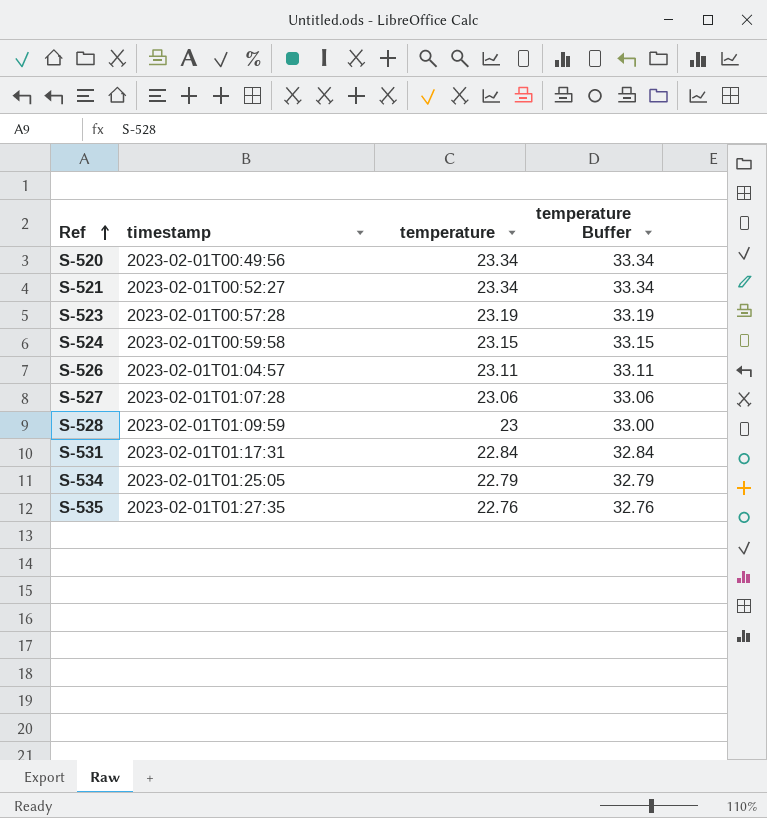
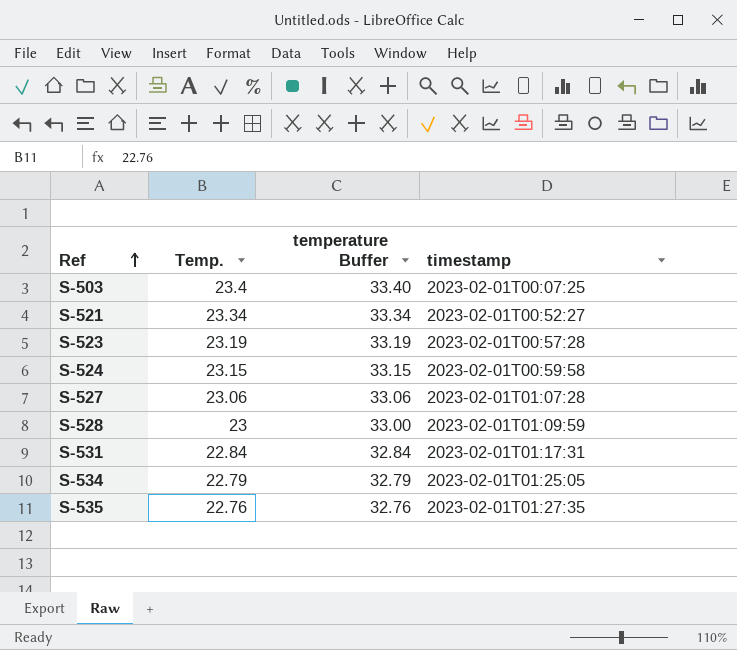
column name: temperature -> Temp.
column timestamp | position: 2 -> 4
row S-520: 2023-02-01T00:49:56 | 23.34 | 33.34 -> none
row S-526: 2023-02-01T01:04:57 | 23.11 | 33.11 -> none
row S-503: none -> 23.4 | 33.40 | 2023-02-01T00:07:25

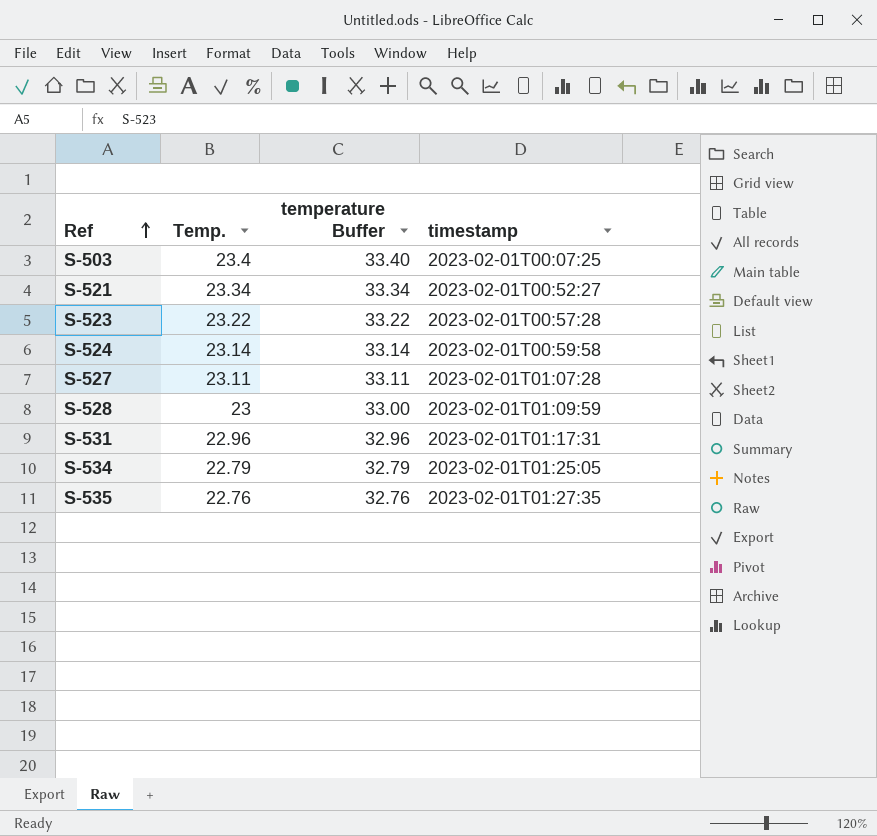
S-523 | Temp.: 23.19 -> 23.22
S-523 | temperature Buffer: 33.19 -> 33.22
S-524 | Temp.: 23.15 -> 23.14
S-524 | temperature Buffer: 33.15 -> 33.14
S-527 | Temp.: 23.06 -> 23.11
S-527 | temperature Buffer: 33.06 -> 33.11
S-531 | Temp.: 22.84 -> 22.96
S-531 | temperature Buffer: 32.84 -> 32.96

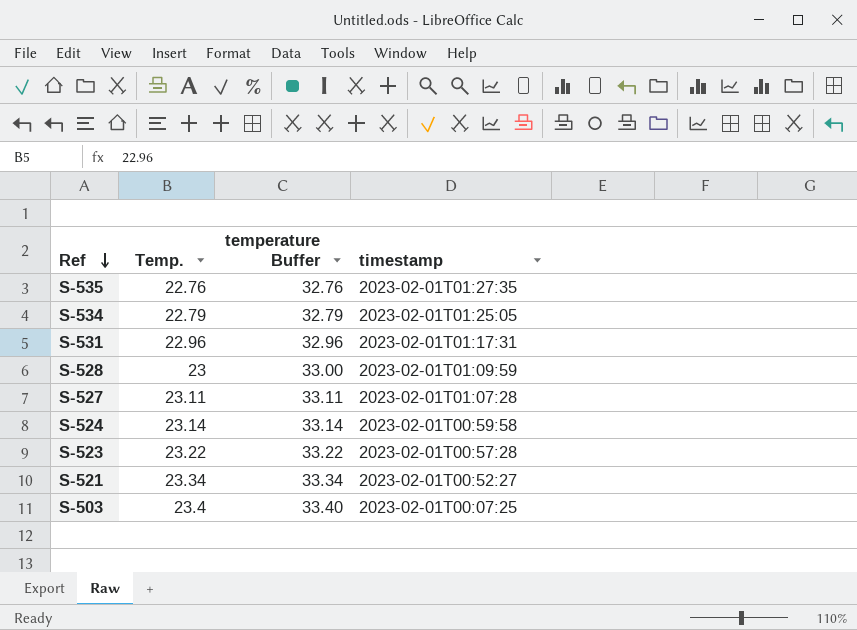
row order: Ref ascending -> Ref descending

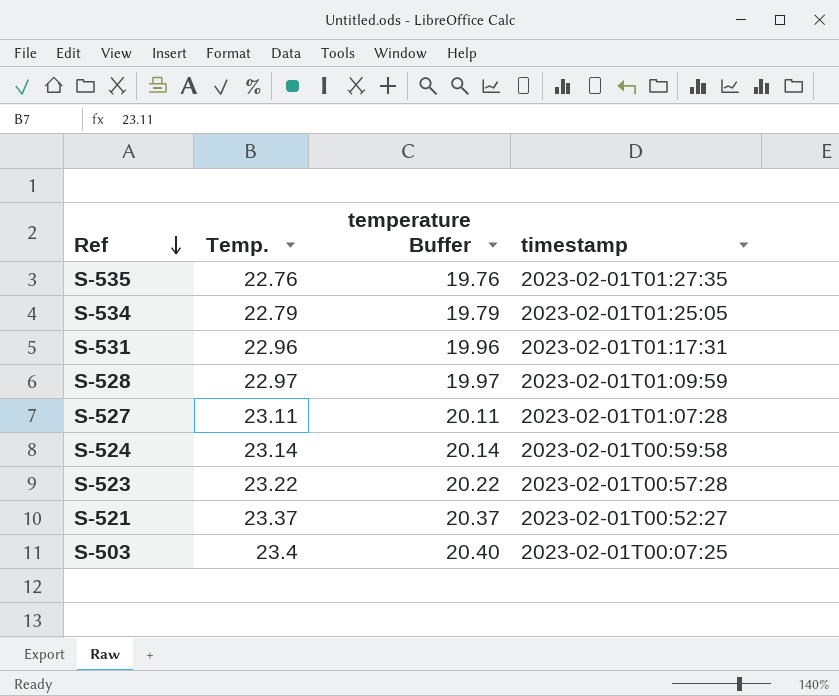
column temperature Buffer | formula: [Temp.] + 10 -> [Temp.] - 3
S-528 | Temp.: 23 -> 22.97
S-521 | Temp.: 23.34 -> 23.37

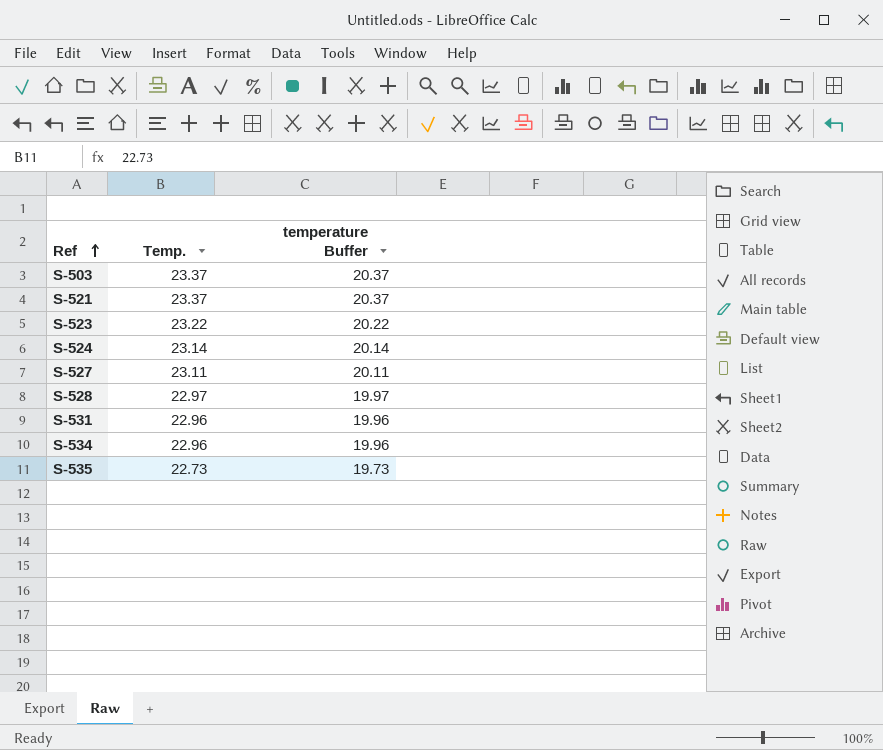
row order: Ref descending -> Ref ascending
column timestamp | position: 4 -> none
S-503 | Temp.: 23.4 -> 23.37
S-503 | temperature Buffer: 20.40 -> 20.37
S-534 | Temp.: 22.79 -> 22.96
S-534 | temperature Buffer: 19.79 -> 19.96
S-535 | Temp.: 22.76 -> 22.73
S-535 | temperature Buffer: 19.76 -> 19.73

